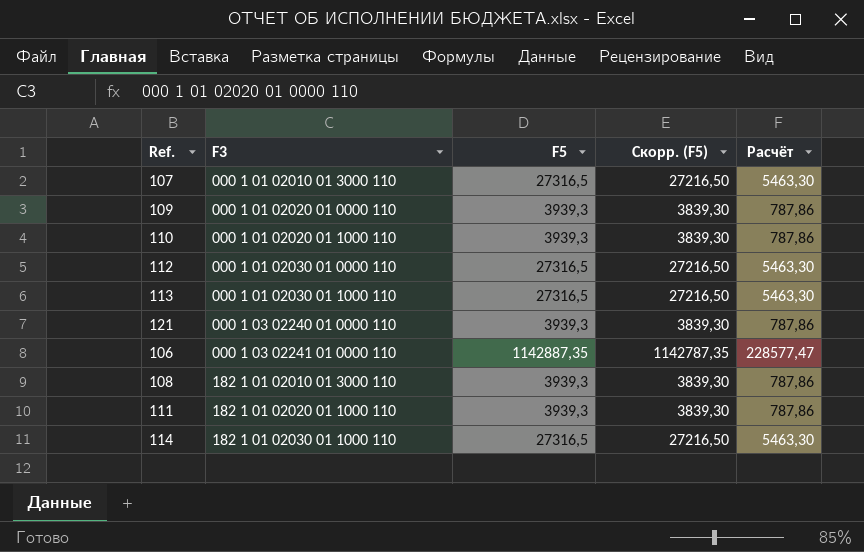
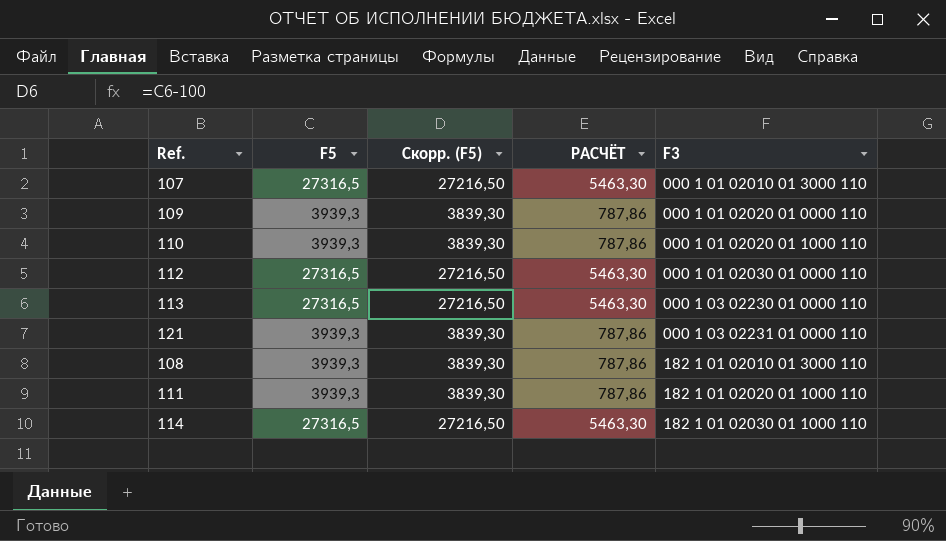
column name: Расчёт -> РАСЧЁТ
column F3 | position: 2 -> 5
row 106: 000 1 03 02241 01 0000 110 | 1142887,35 | 1142787,35 | 228577,47 -> none
113 | F3: 000 1 01 02030 01 1000 110 -> 000 1 03 02230 01 0000 110
121 | F3: 000 1 03 02240 01 0000 110 -> 000 1 03 02231 01 0000 110

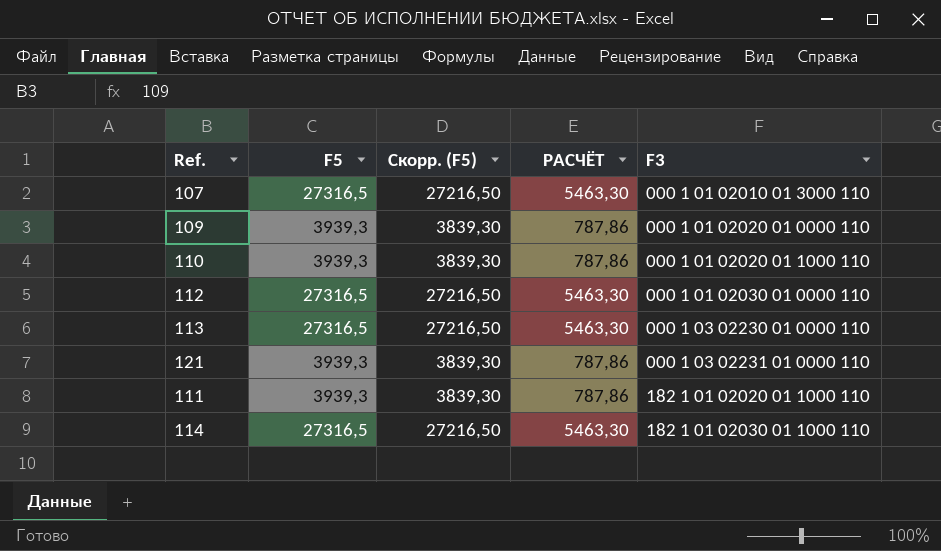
row 108: 3939,3 | 3839,30 | 787,86 | 182 1 01 02010 01 3000 110 -> none

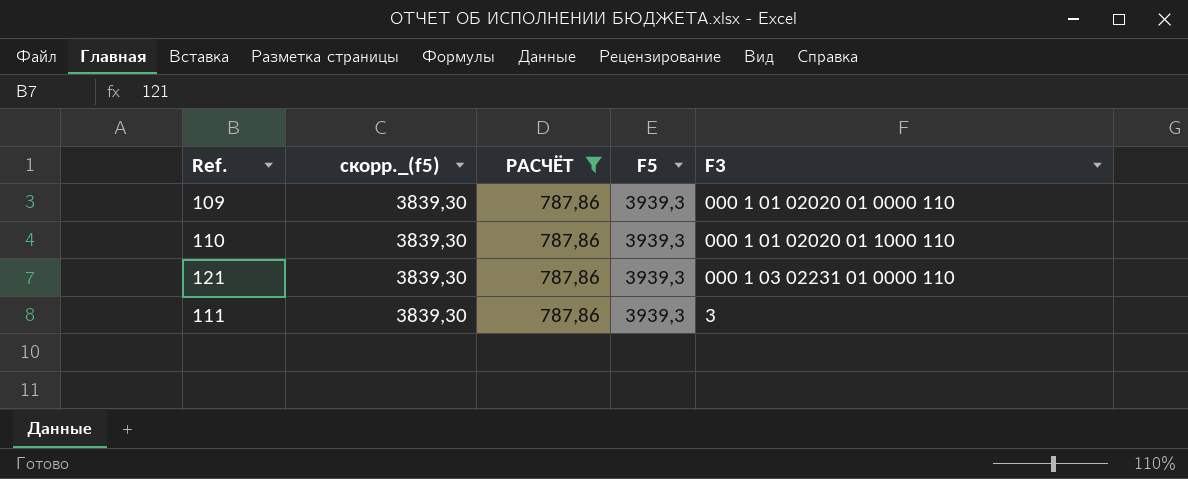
filter: none -> РАСЧЁТ = 787,86
column name: Скорр. (F5) -> скорр._(f5)
column F5 | position: 2 -> 4
111 | F3: 182 1 01 02020 01 1000 110 -> 3

